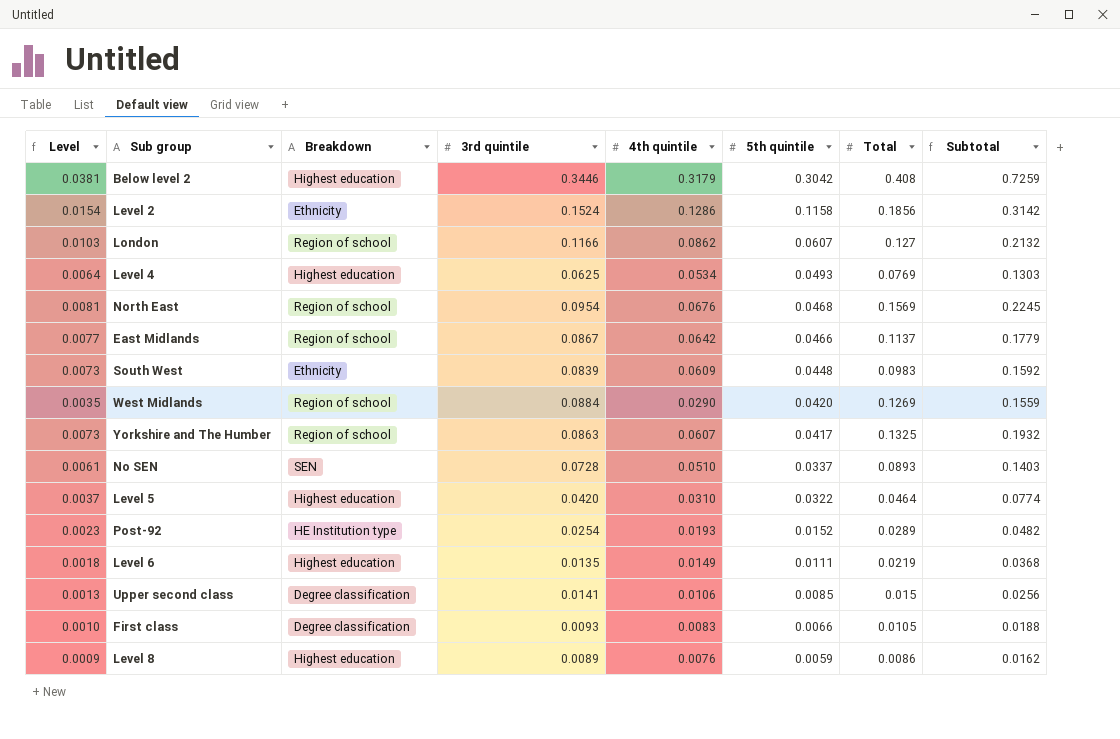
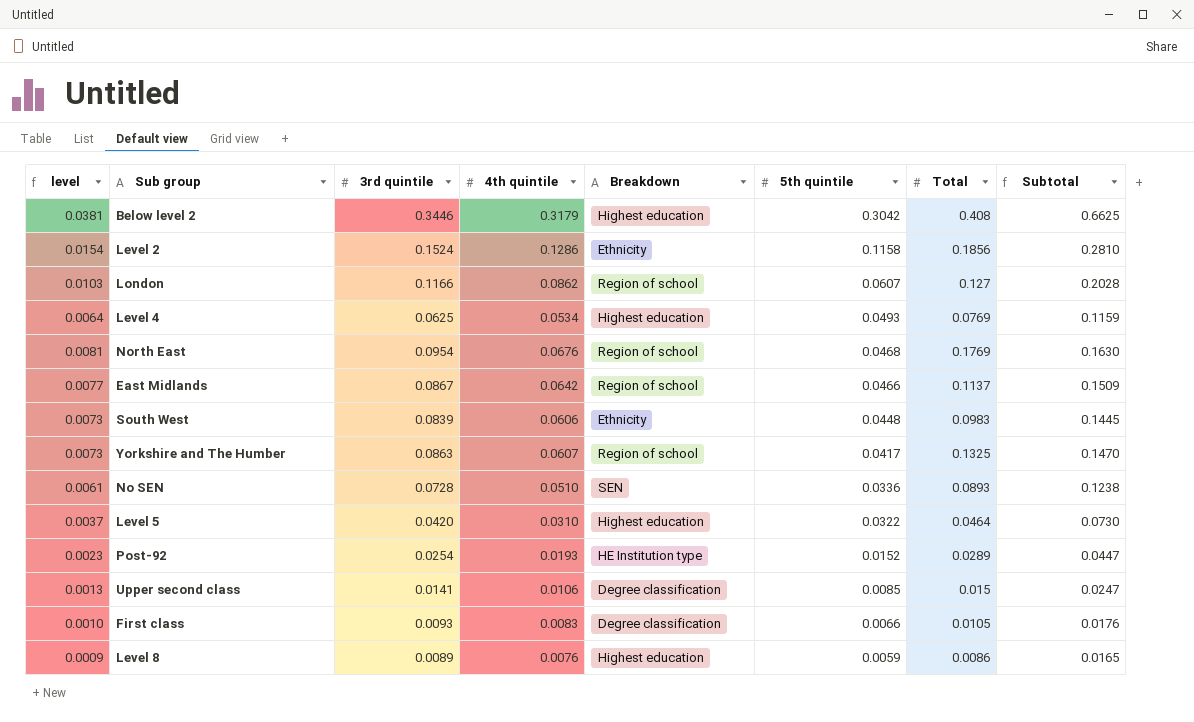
column name: Level -> level
column Breakdown | position: 3 -> 5
column Subtotal | formula: [4th quintile] + [Total] -> [3rd quintile] + [4th quintile]
row West Midlands: 0.0035 | Region of school | 0.0884 | 0.0290 | 0.0420 | 0.1269 | 0.1559 -> none
row Level 6: 0.0018 | Highest education | 0.0135 | 0.0149 | 0.0111 | 0.0219 | 0.0368 -> none
North East | Total: 0.1569 -> 0.1769
South West | 4th quintile: 0.0609 -> 0.0606
No SEN | 5th quintile: 0.0337 -> 0.0336

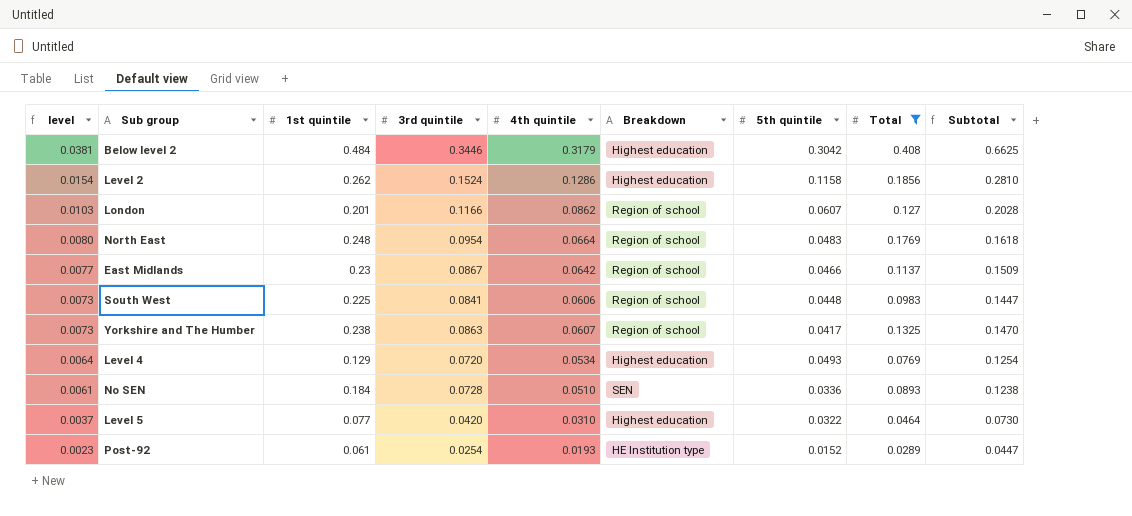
filter: none -> Total >= 0.0289
row order: 5th quintile descending -> level descending
column 1st quintile | position: none -> 3
Level 2 | Breakdown: Ethnicity -> Highest education
North East | level: 0.0081 -> 0.0080
North East | 4th quintile: 0.0676 -> 0.0664
North East | 5th quintile: 0.0468 -> 0.0483
North East | Subtotal: 0.1630 -> 0.1618
South West | 3rd quintile: 0.0839 -> 0.0841
South West | Breakdown: Ethnicity -> Region of school
South West | Subtotal: 0.1445 -> 0.1447
Level 4 | 3rd quintile: 0.0625 -> 0.0720
Level 4 | Subtotal: 0.1159 -> 0.1254

